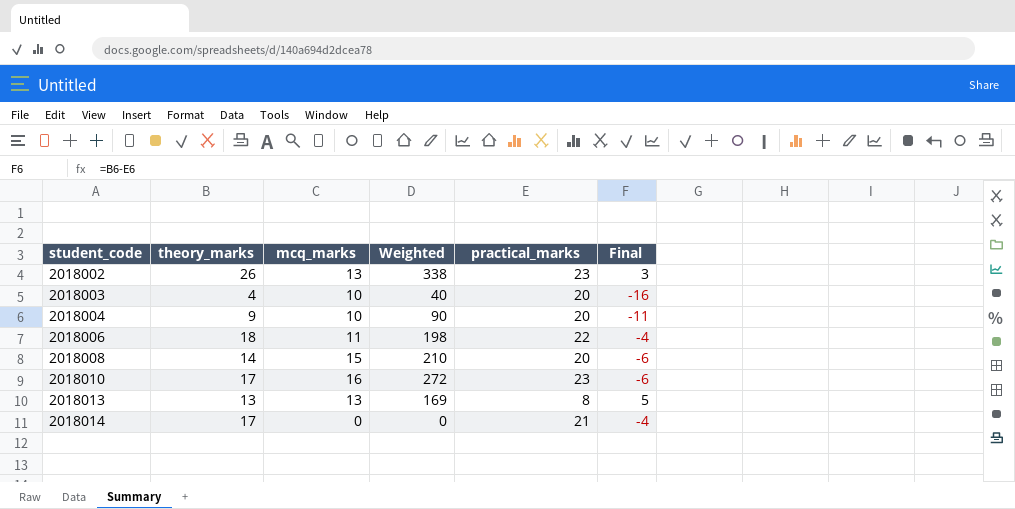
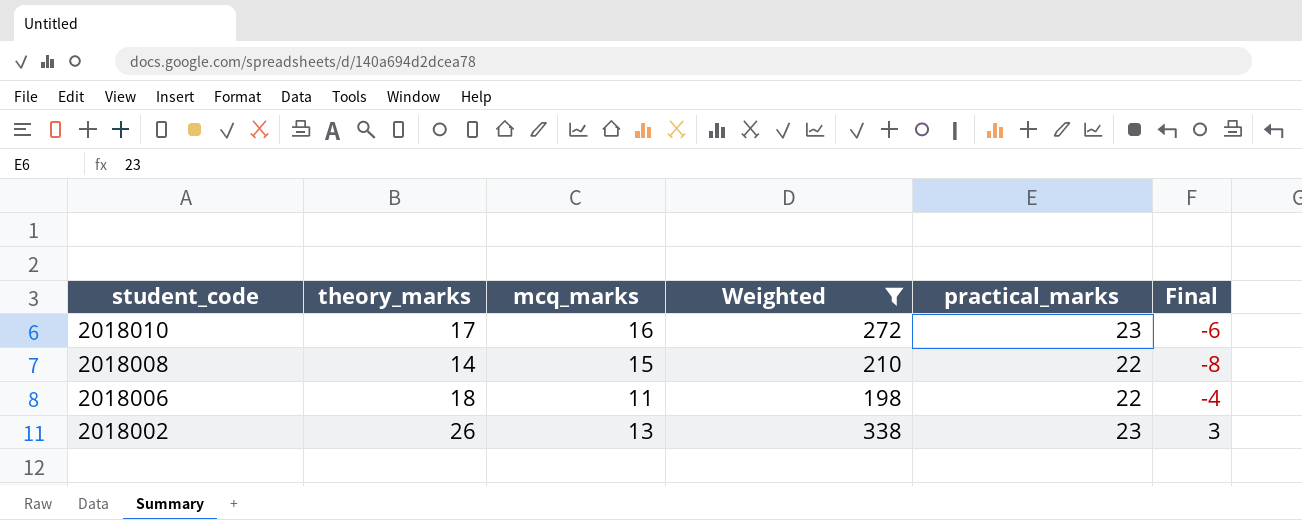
filter: none -> Weighted >= 198
row order: student_code ascending -> student_code descending
2018008 | practical_marks: 20 -> 22
2018008 | Final: -6 -> -8

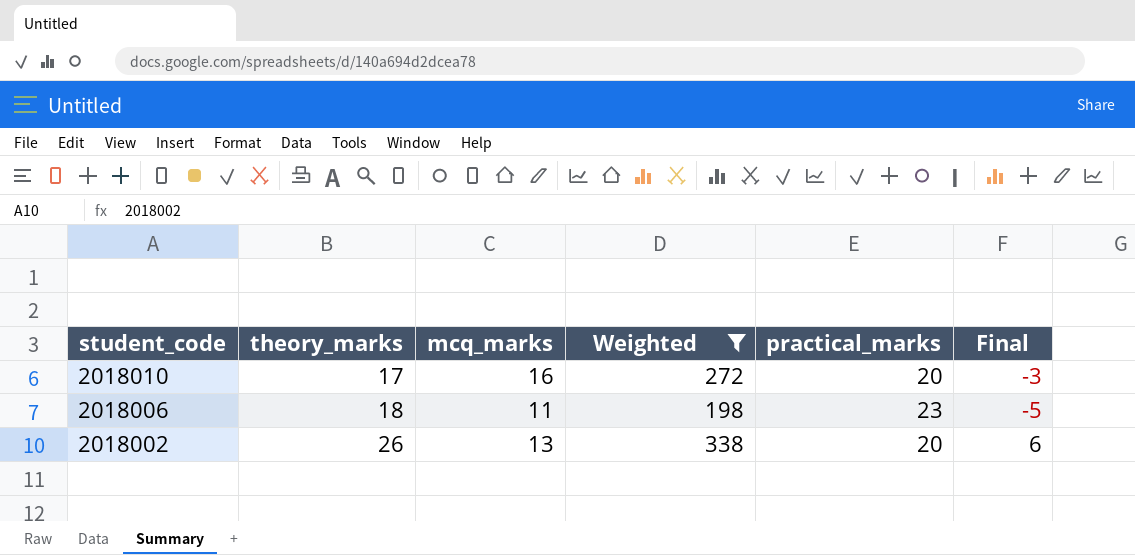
row 2018008: 14 | 15 | 210 | 22 | -8 -> none
2018010 | practical_marks: 23 -> 20
2018010 | Final: -6 -> -3
2018006 | practical_marks: 22 -> 23
2018006 | Final: -4 -> -5
2018002 | practical_marks: 23 -> 20
2018002 | Final: 3 -> 6

